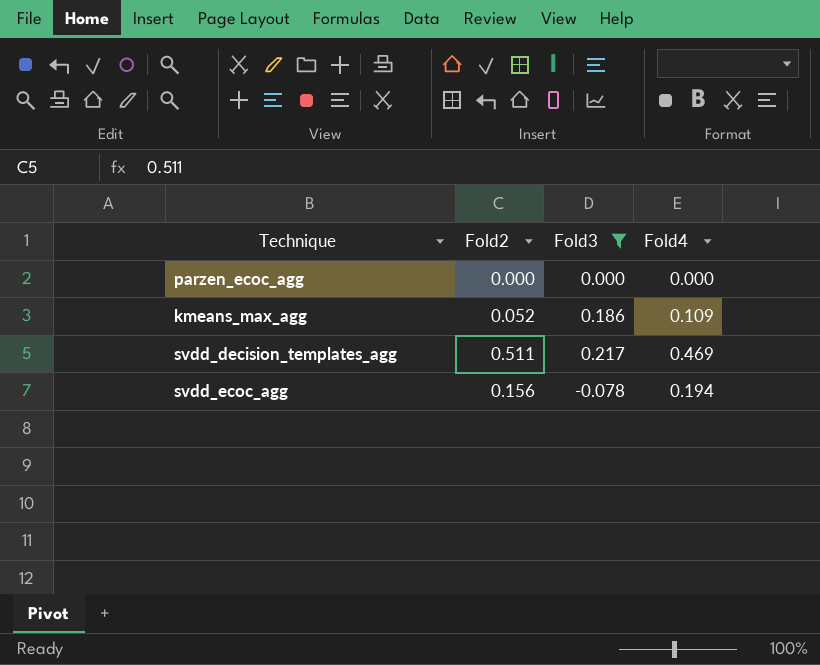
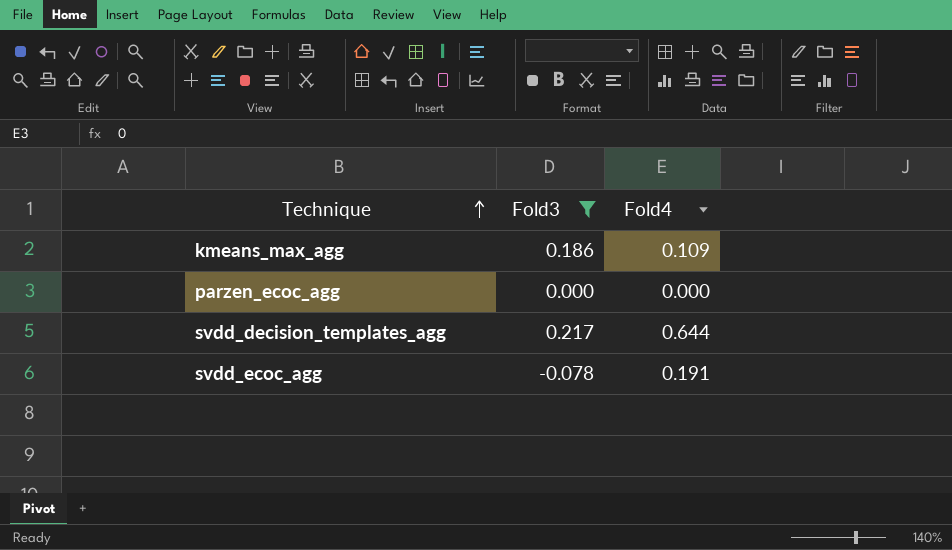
row order: none -> Technique ascending
column Fold2 | position: 2 -> none
svdd_decision_templates_agg | Fold4: 0.469 -> 0.644
svdd_ecoc_agg | Fold4: 0.194 -> 0.191

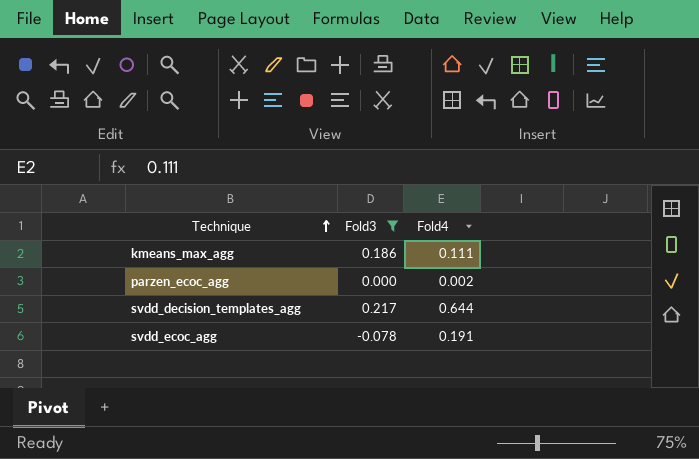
kmeans_max_agg | Fold4: 0.109 -> 0.111
parzen_ecoc_agg | Fold4: 0.000 -> 0.002

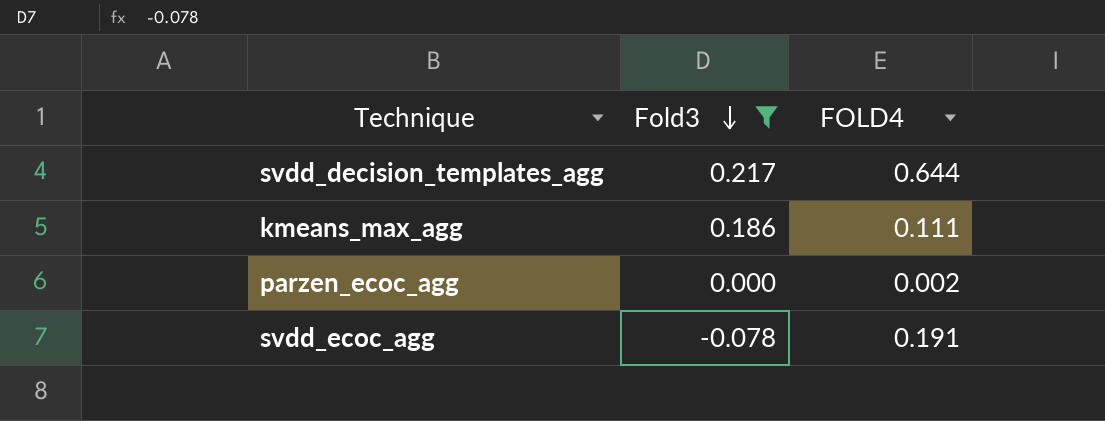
row order: Technique ascending -> Fold3 descending
column name: Fold4 -> FOLD4

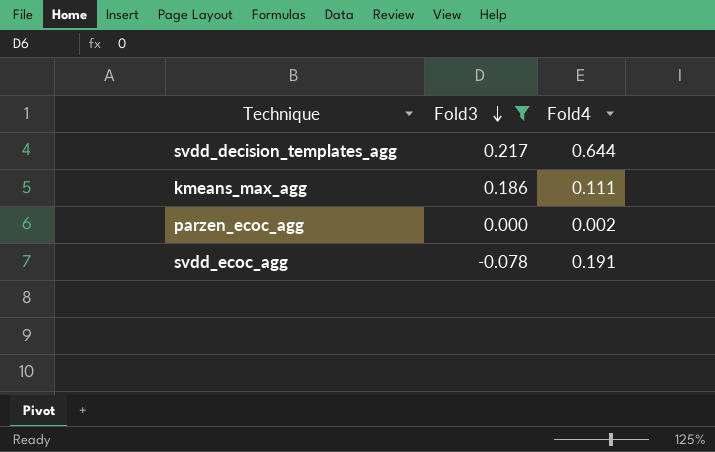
column name: FOLD4 -> Fold4

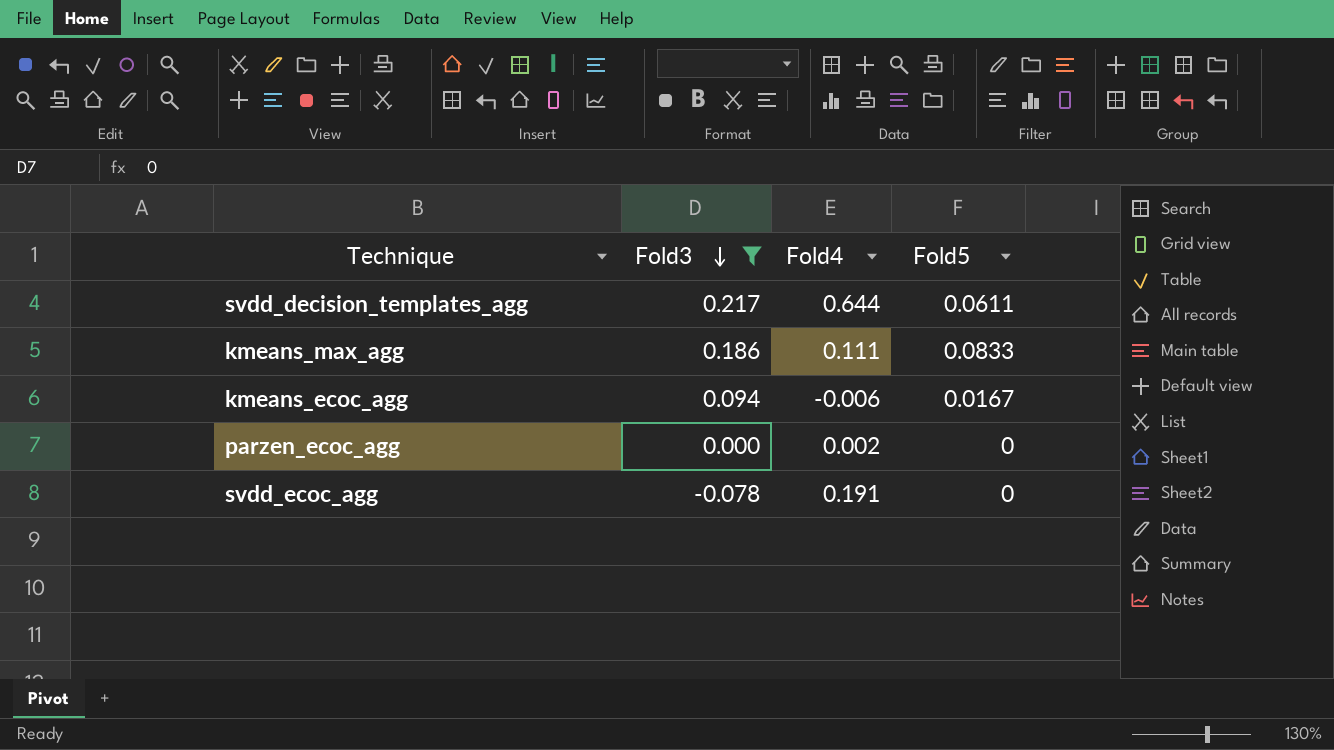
column Fold5 | position: none -> 4
row kmeans_ecoc_agg: none -> 0.094 | -0.006 | 0.0167

